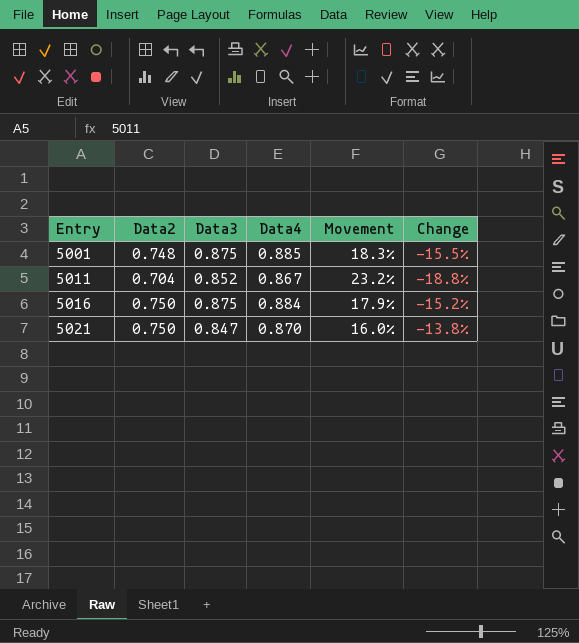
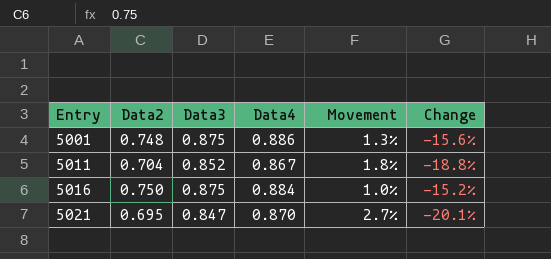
column Movement | formula: ([Data4] - [Data2]) / [Data2] -> ([Data4] - [Data3]) / [Data3]
5001 | Data4: 0.885 -> 0.886
5001 | Change: -15.5% -> -15.6%
5021 | Data2: 0.750 -> 0.695
5021 | Change: -13.8% -> -20.1%

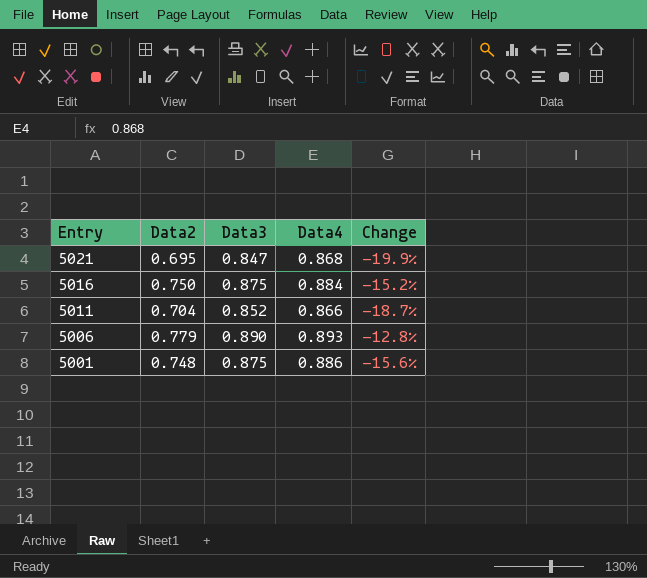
row order: Entry ascending -> Entry descending
column Movement | formula: ([Data4] - [Data3]) / [Data3] -> none
5021 | Data4: 0.870 -> 0.868
5021 | Change: -20.1% -> -19.9%
5011 | Data4: 0.867 -> 0.866
5011 | Change: -18.8% -> -18.7%
row 5006: none -> 0.779 | 0.890 | 0.893 | -12.8%

